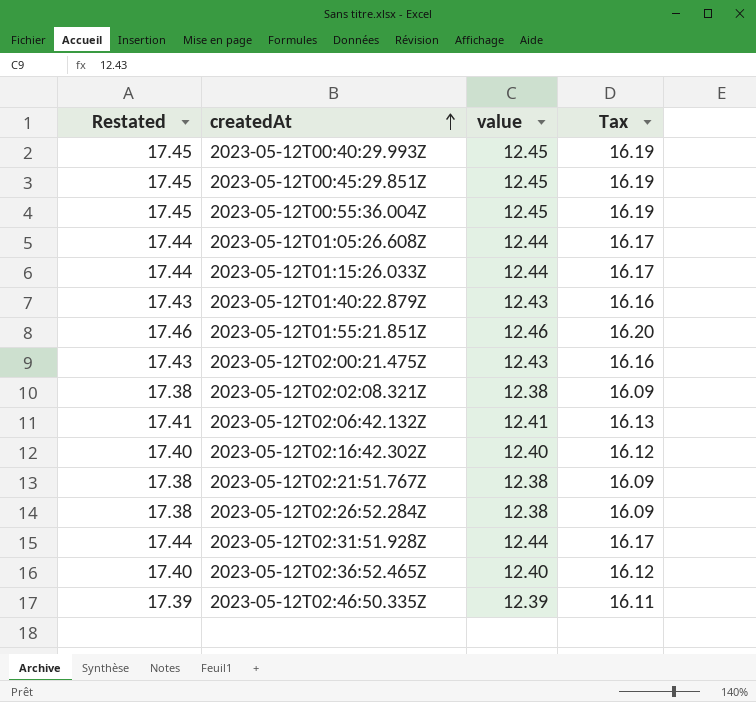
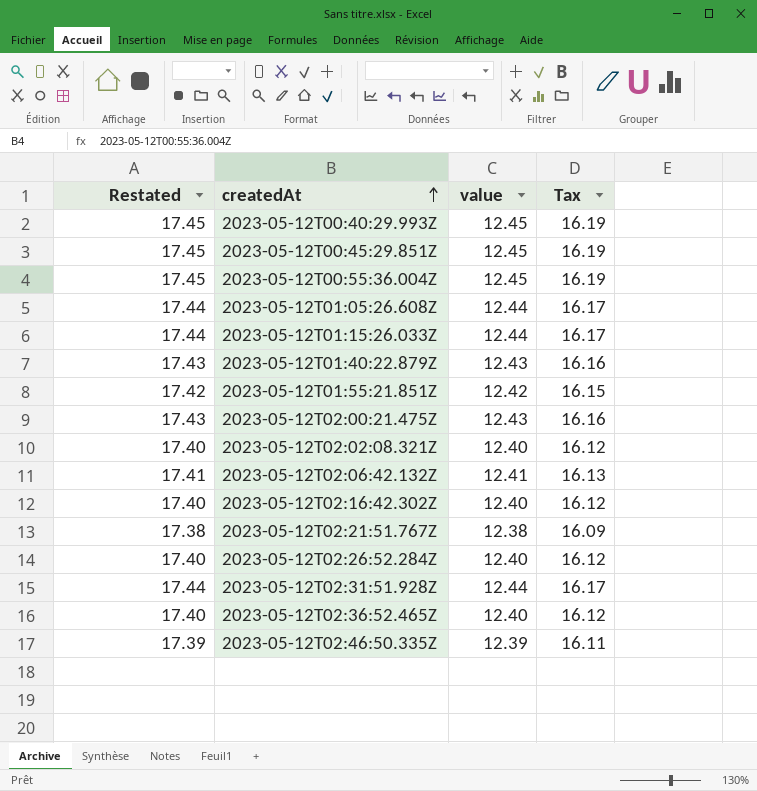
2023-05-12T01:55:21.851Z | Restated: 17.46 -> 17.42
2023-05-12T01:55:21.851Z | value: 12.46 -> 12.42
2023-05-12T01:55:21.851Z | Tax: 16.20 -> 16.15
2023-05-12T02:02:08.321Z | Restated: 17.38 -> 17.40
2023-05-12T02:02:08.321Z | value: 12.38 -> 12.40
2023-05-12T02:02:08.321Z | Tax: 16.09 -> 16.12
2023-05-12T02:26:52.284Z | Restated: 17.38 -> 17.40
2023-05-12T02:26:52.284Z | value: 12.38 -> 12.40
2023-05-12T02:26:52.284Z | Tax: 16.09 -> 16.12

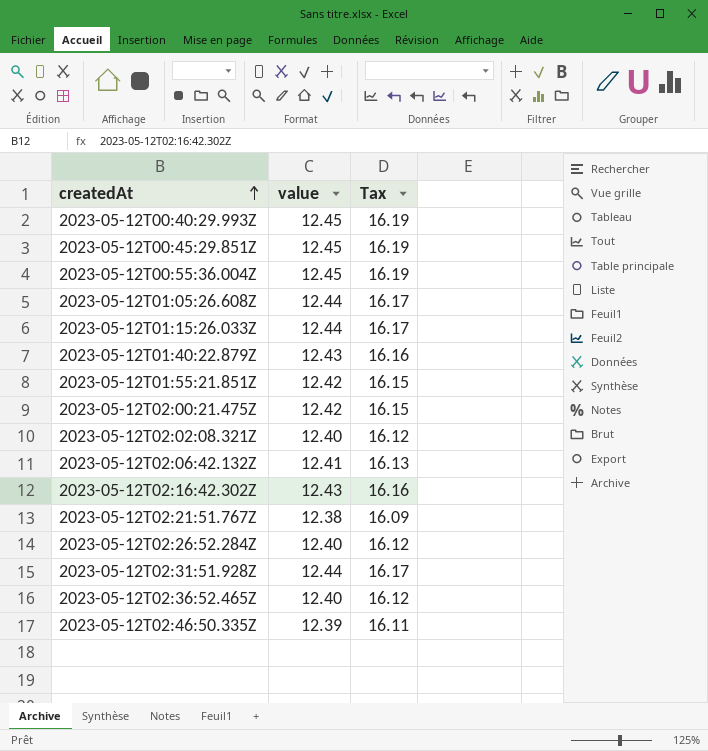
column Restated | formula: [value] + 5 -> none
2023-05-12T02:00:21.475Z | value: 12.43 -> 12.42
2023-05-12T02:00:21.475Z | Tax: 16.16 -> 16.15
2023-05-12T02:16:42.302Z | value: 12.40 -> 12.43
2023-05-12T02:16:42.302Z | Tax: 16.12 -> 16.16

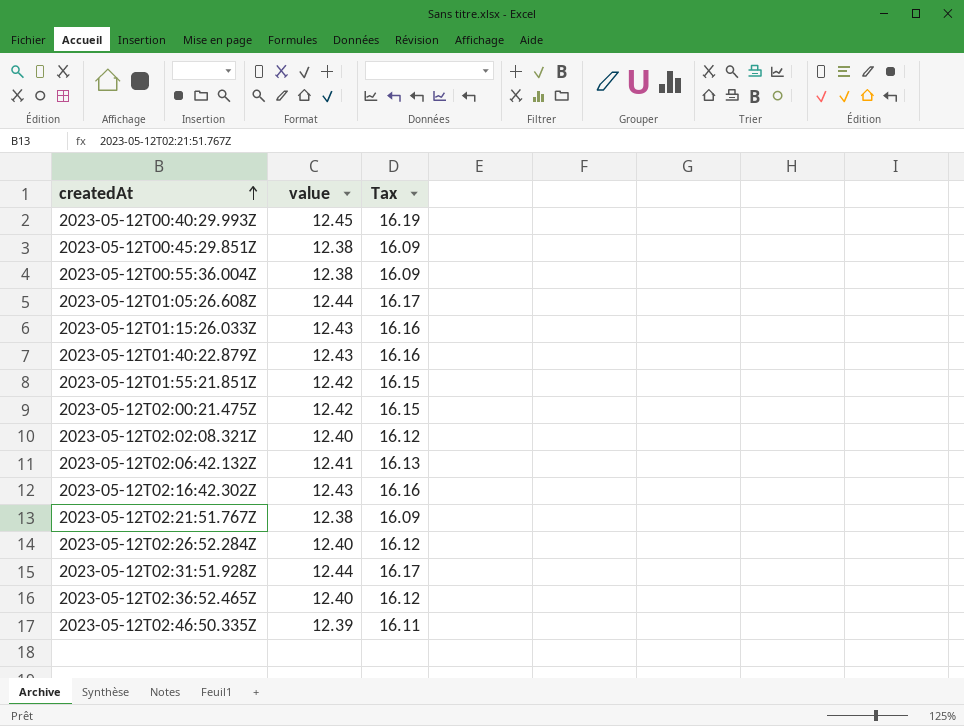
2023-05-12T00:45:29.851Z | value: 12.45 -> 12.38
2023-05-12T00:45:29.851Z | Tax: 16.19 -> 16.09
2023-05-12T00:55:36.004Z | value: 12.45 -> 12.38
2023-05-12T00:55:36.004Z | Tax: 16.19 -> 16.09
2023-05-12T01:15:26.033Z | value: 12.44 -> 12.43
2023-05-12T01:15:26.033Z | Tax: 16.17 -> 16.16

